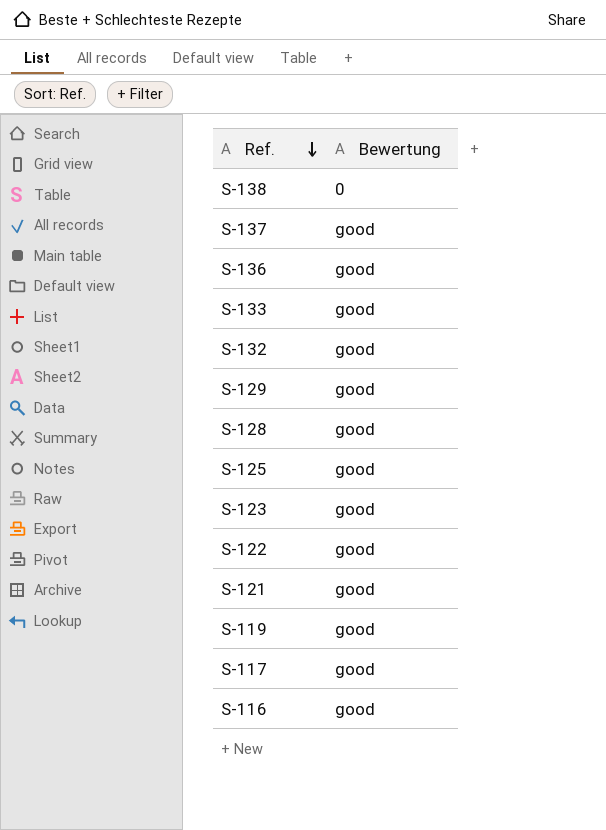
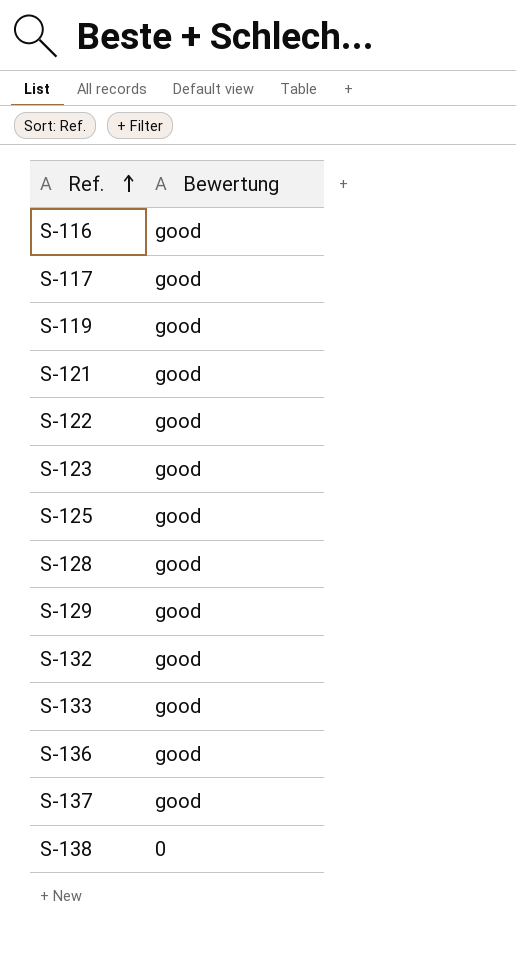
row order: Ref. descending -> Ref. ascending

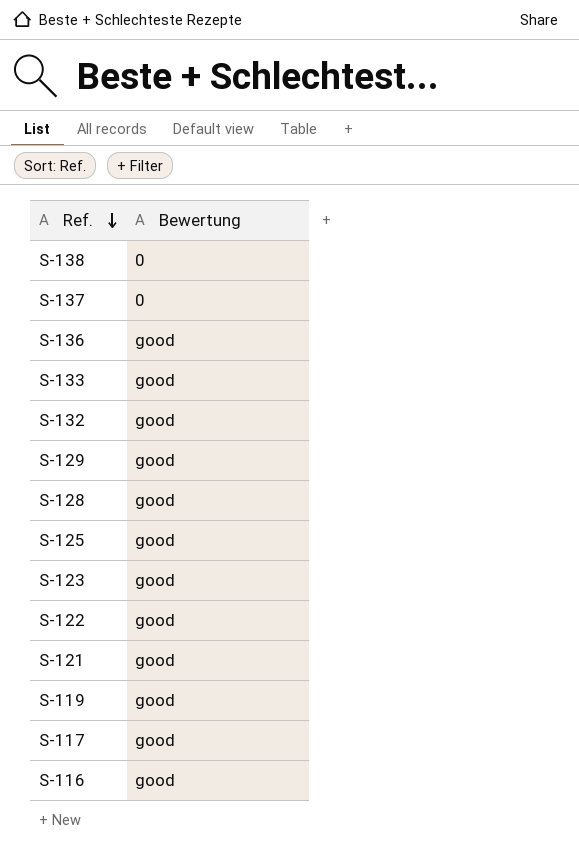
row order: Ref. ascending -> Ref. descending
S-137 | Bewertung: good -> 0

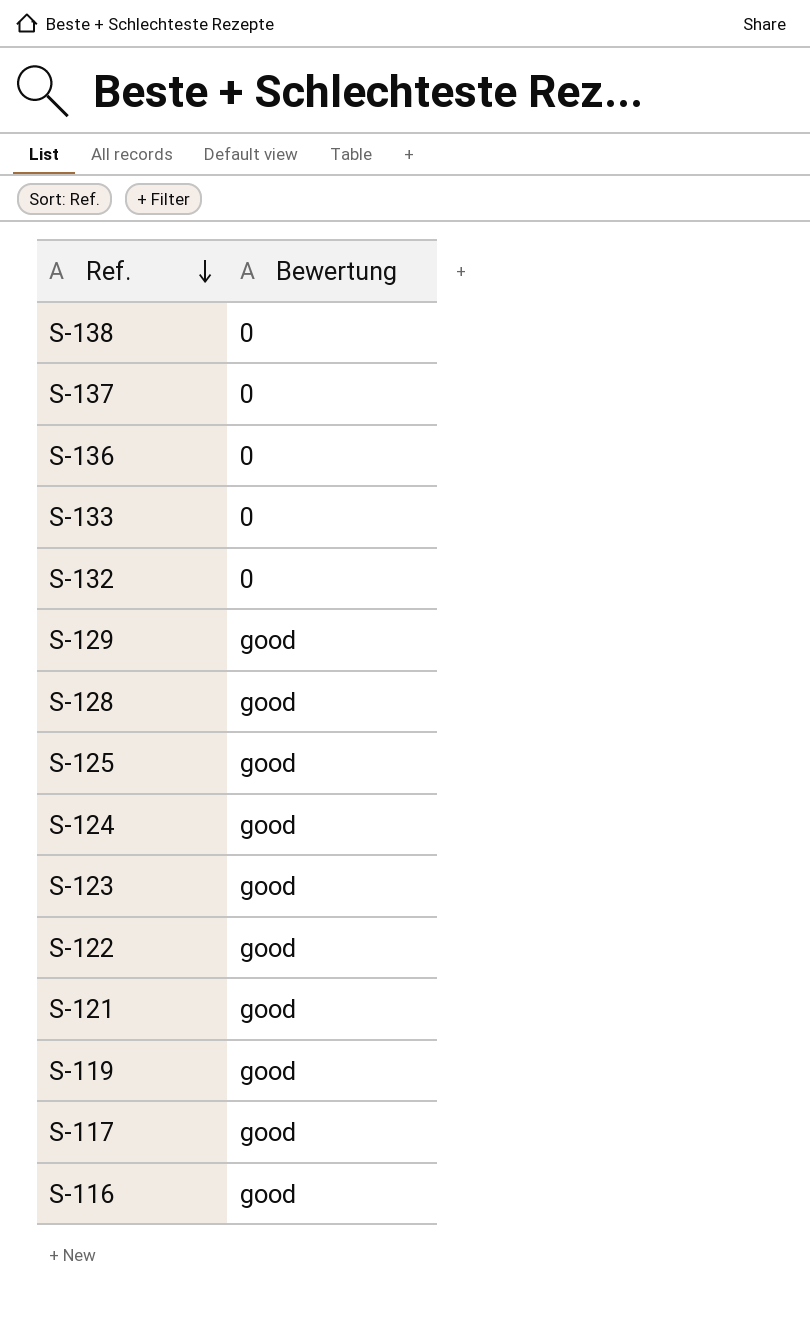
S-136 | Bewertung: good -> 0
S-133 | Bewertung: good -> 0
S-132 | Bewertung: good -> 0
row S-124: none -> good

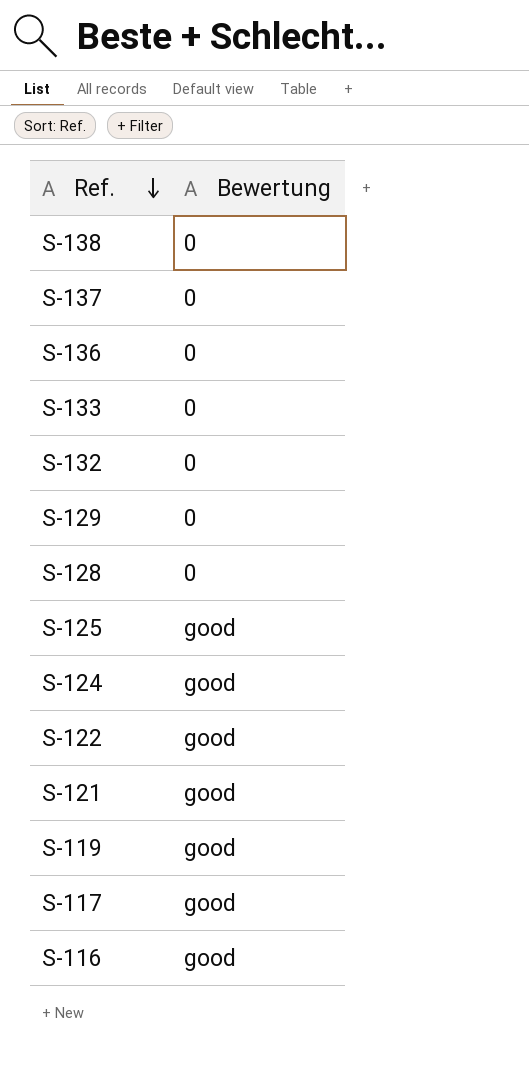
row S-123: good -> none
S-129 | Bewertung: good -> 0
S-128 | Bewertung: good -> 0

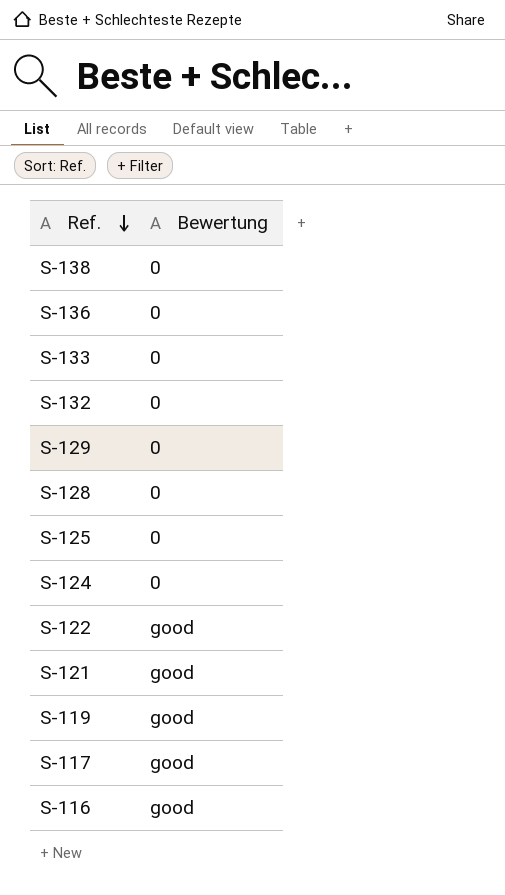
row S-137: 0 -> none
S-125 | Bewertung: good -> 0
S-124 | Bewertung: good -> 0

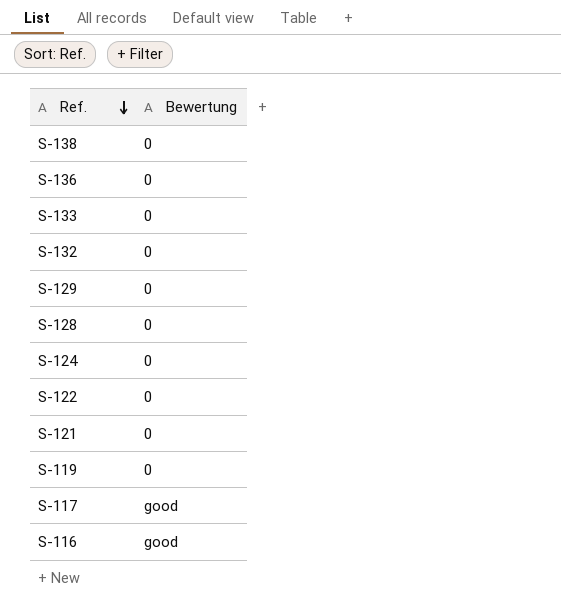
row S-125: 0 -> none
S-122 | Bewertung: good -> 0
S-121 | Bewertung: good -> 0
S-119 | Bewertung: good -> 0

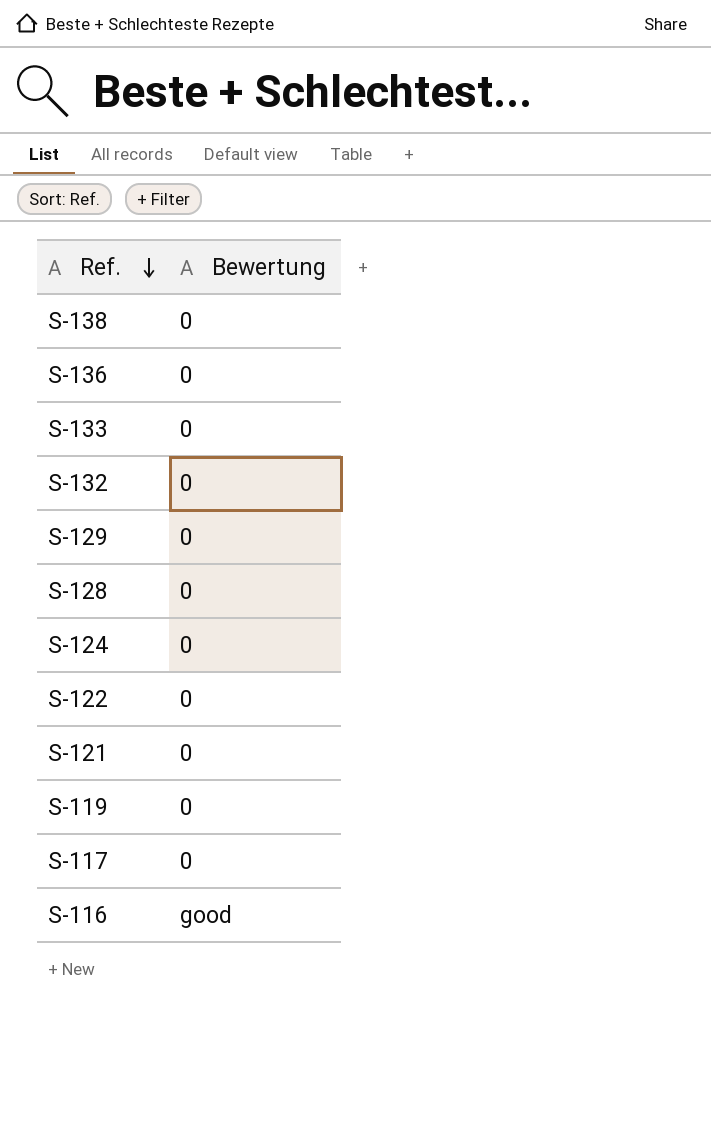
S-117 | Bewertung: good -> 0

